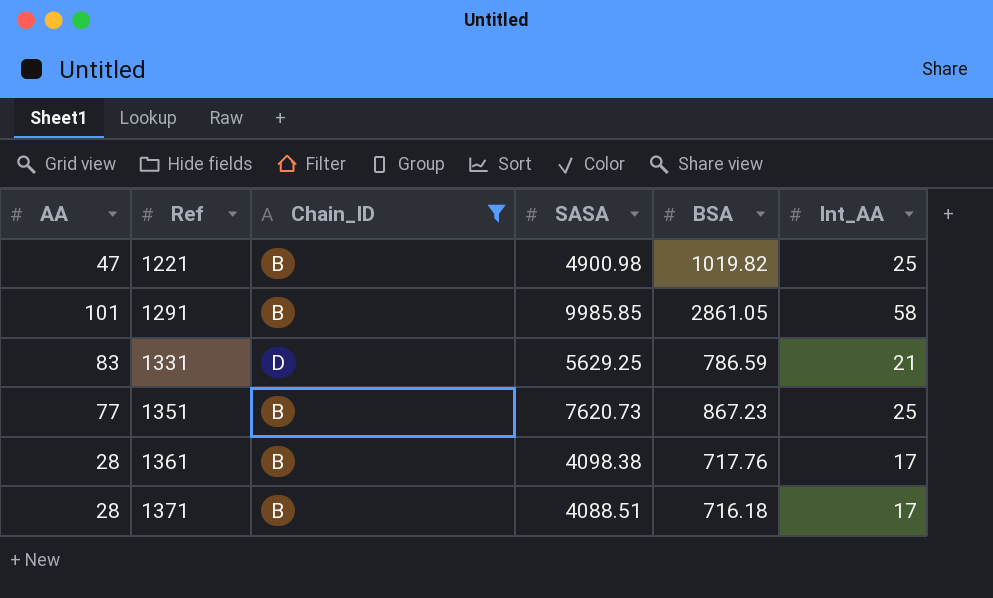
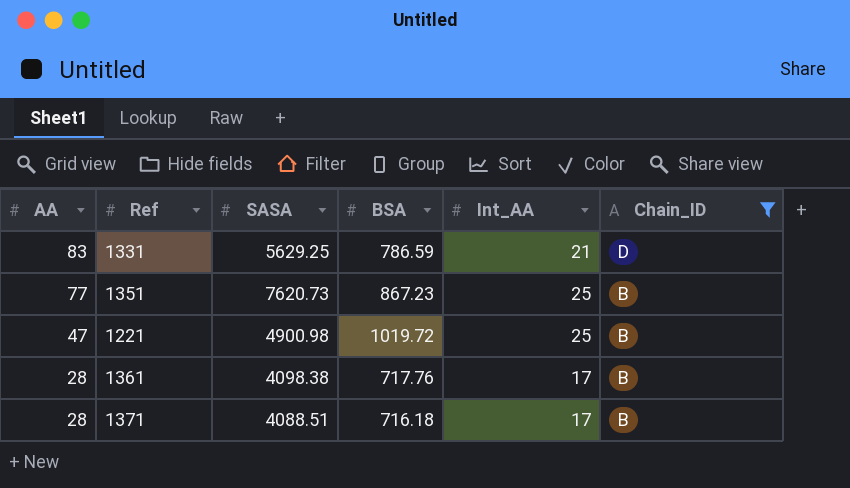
row order: Ref ascending -> AA descending
column Chain_ID | position: 3 -> 6
row 1291: 101 | B | 9985.85 | 2861.05 | 58 -> none
1221 | BSA: 1019.82 -> 1019.72

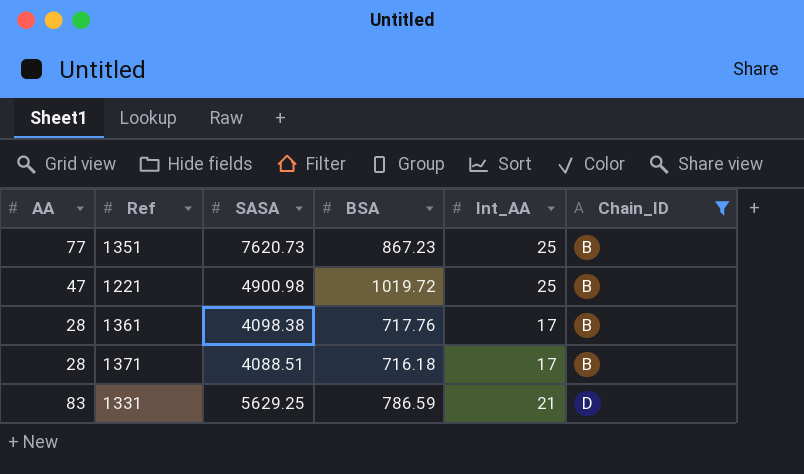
row order: AA descending -> Chain_ID ascending

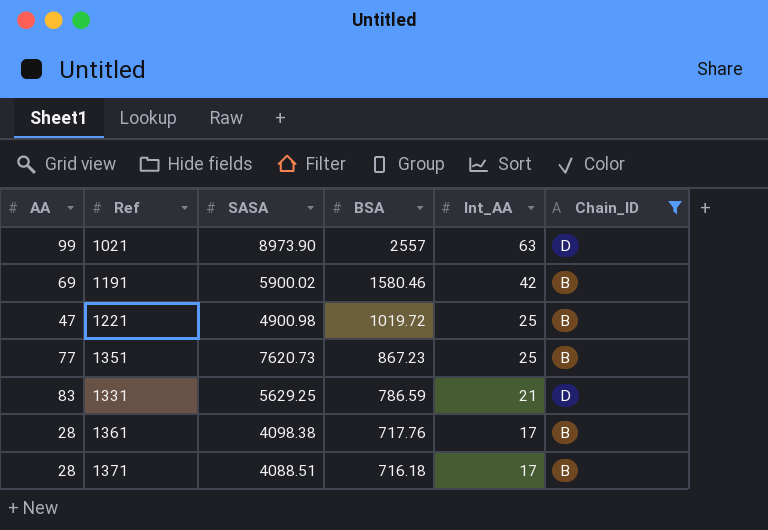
row order: Chain_ID ascending -> BSA descending
row 1021: none -> 99 | 8973.90 | 2557 | 63 | D
row 1191: none -> 69 | 5900.02 | 1580.46 | 42 | B

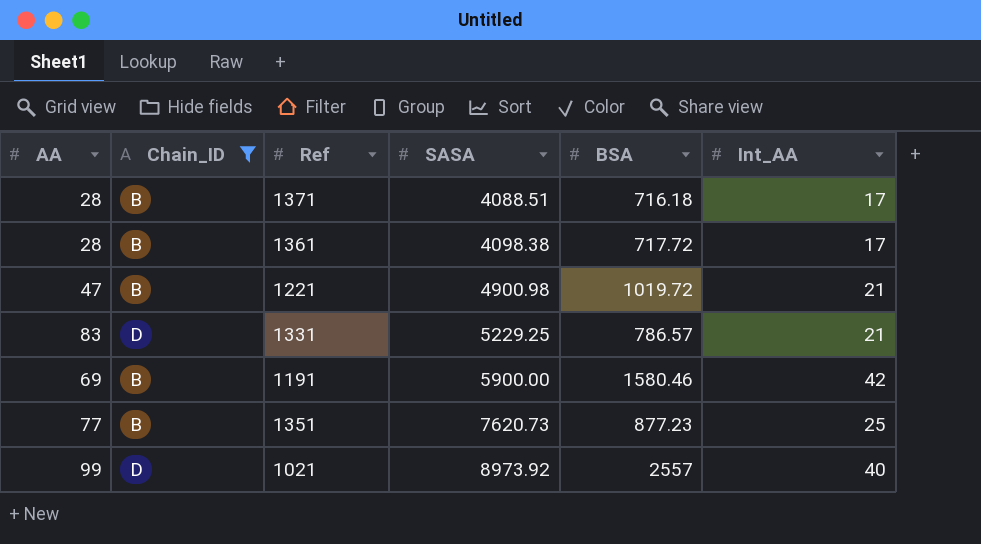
row order: BSA descending -> SASA ascending
column Chain_ID | position: 6 -> 2
1361 | BSA: 717.76 -> 717.72
1221 | Int_AA: 25 -> 21
1331 | SASA: 5629.25 -> 5229.25
1331 | BSA: 786.59 -> 786.57
1191 | SASA: 5900.02 -> 5900.00
1351 | BSA: 867.23 -> 877.23
1021 | SASA: 8973.90 -> 8973.92
1021 | Int_AA: 63 -> 40

